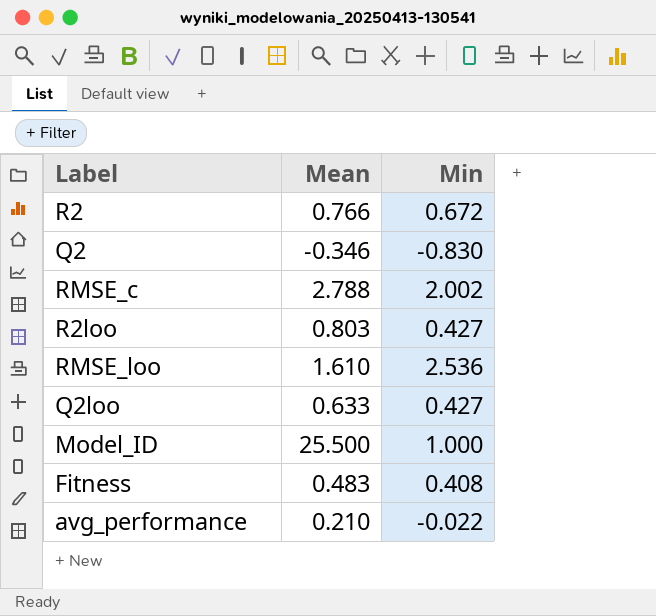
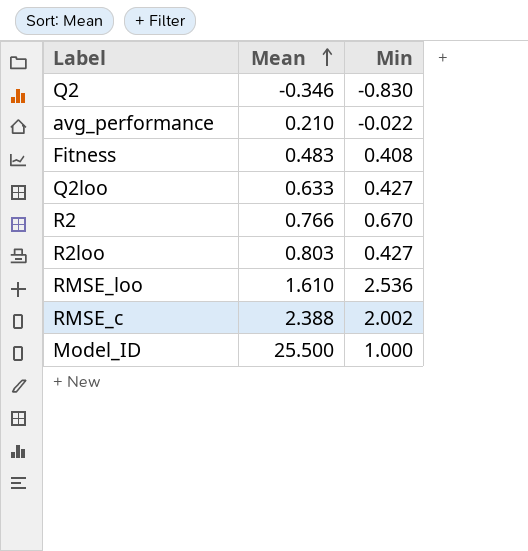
row order: none -> Mean ascending
R2 | Min: 0.672 -> 0.670
RMSE_c | Mean: 2.788 -> 2.388

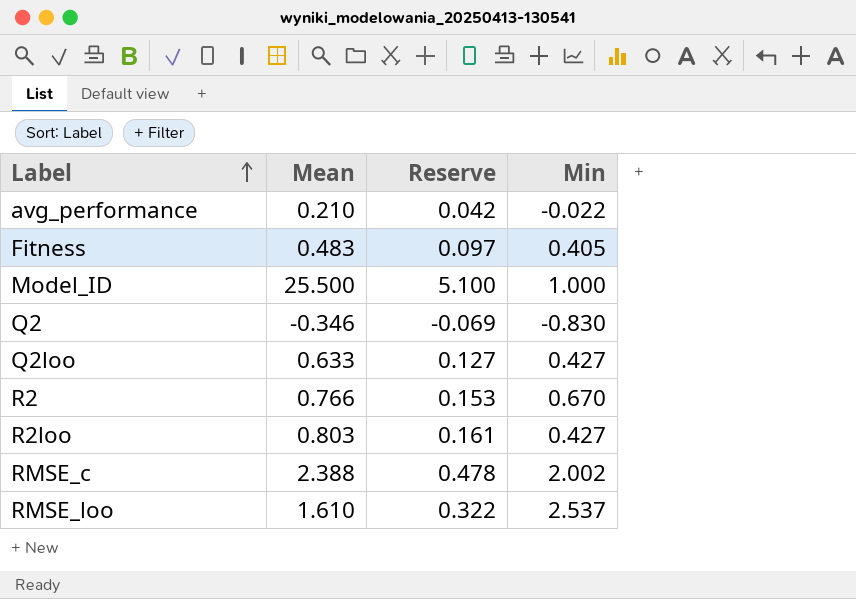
row order: Mean ascending -> Label ascending
column Reserve | formula: none -> [Mean] * 0.2
Fitness | Min: 0.408 -> 0.405
RMSE_loo | Min: 2.536 -> 2.537

